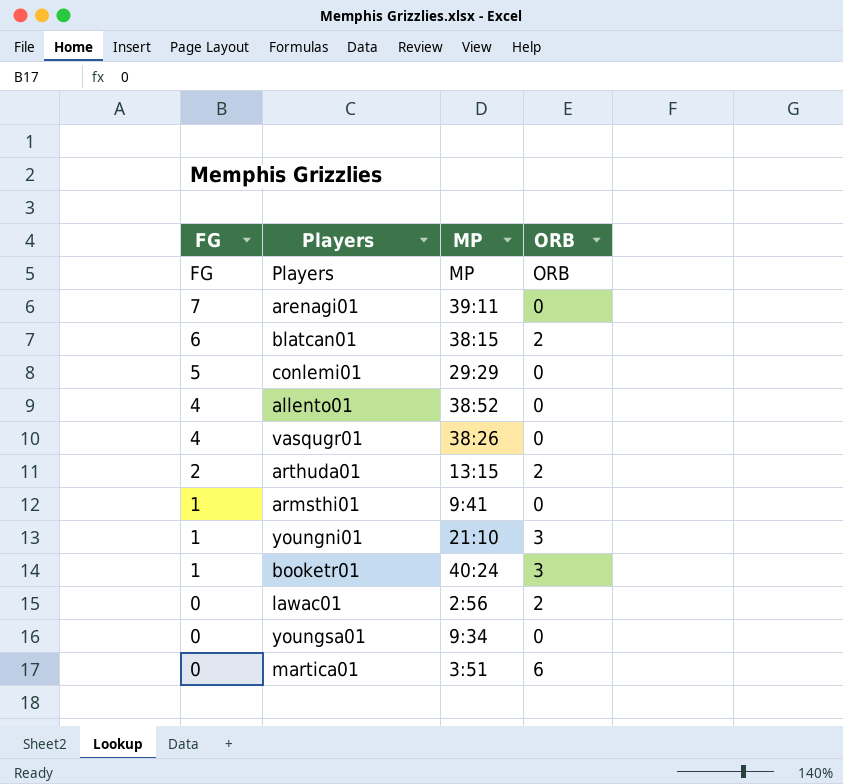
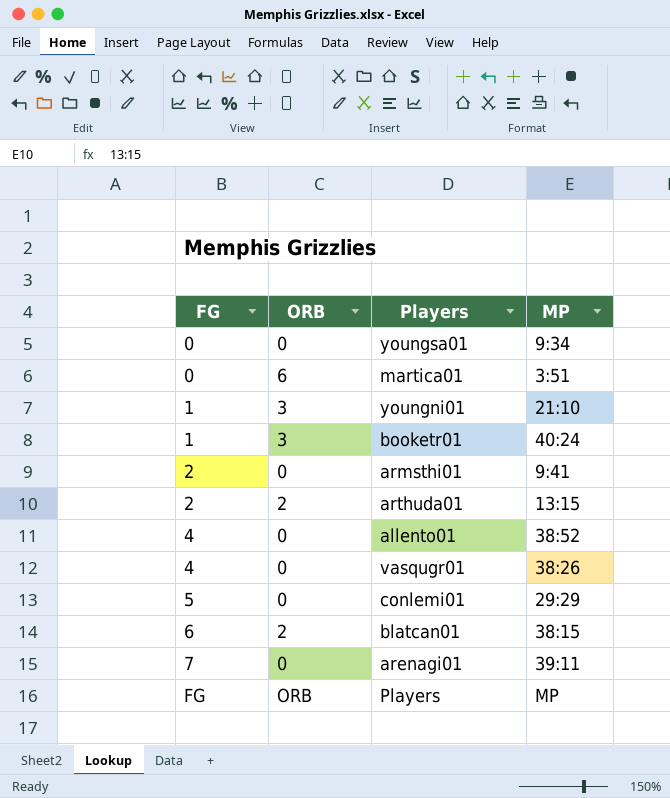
row order: FG descending -> FG ascending
column ORB | position: 4 -> 2
row lawac01: 0 | 2:56 | 2 -> none
armsthi01 | FG: 1 -> 2

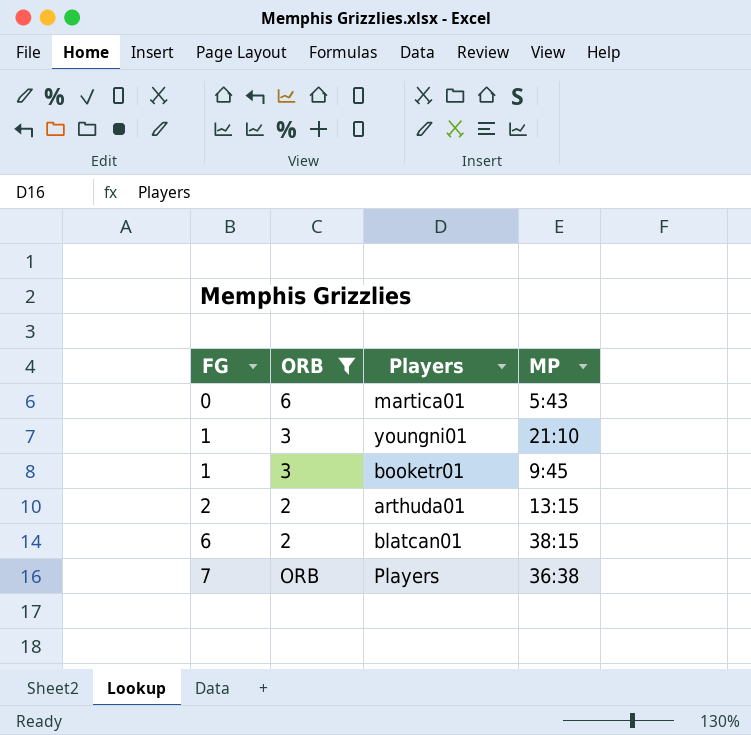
filter: none -> ORB != 0
martica01 | MP: 3:51 -> 5:43
booketr01 | MP: 40:24 -> 9:45
Players | FG: FG -> 7
Players | MP: MP -> 36:38

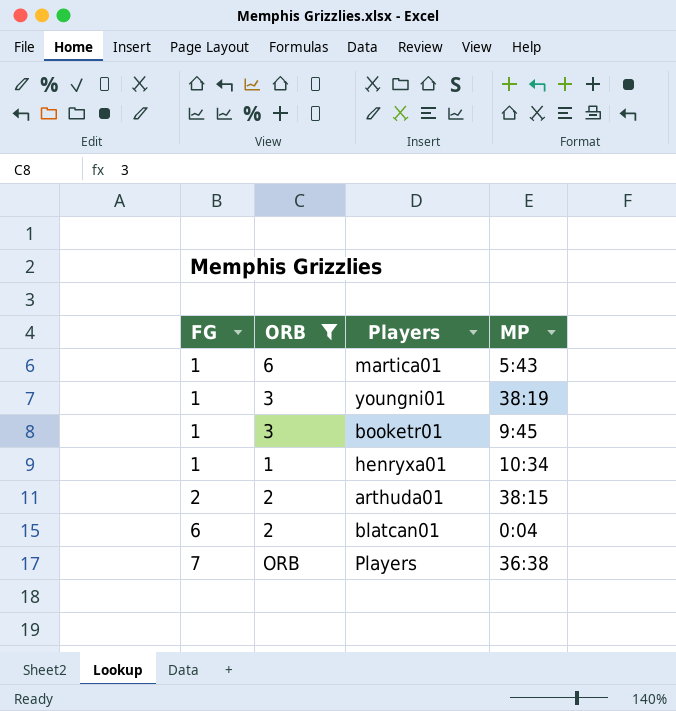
martica01 | FG: 0 -> 1
youngni01 | MP: 21:10 -> 38:19
row henryxa01: none -> 1 | 1 | 10:34
arthuda01 | MP: 13:15 -> 38:15
blatcan01 | MP: 38:15 -> 0:04

